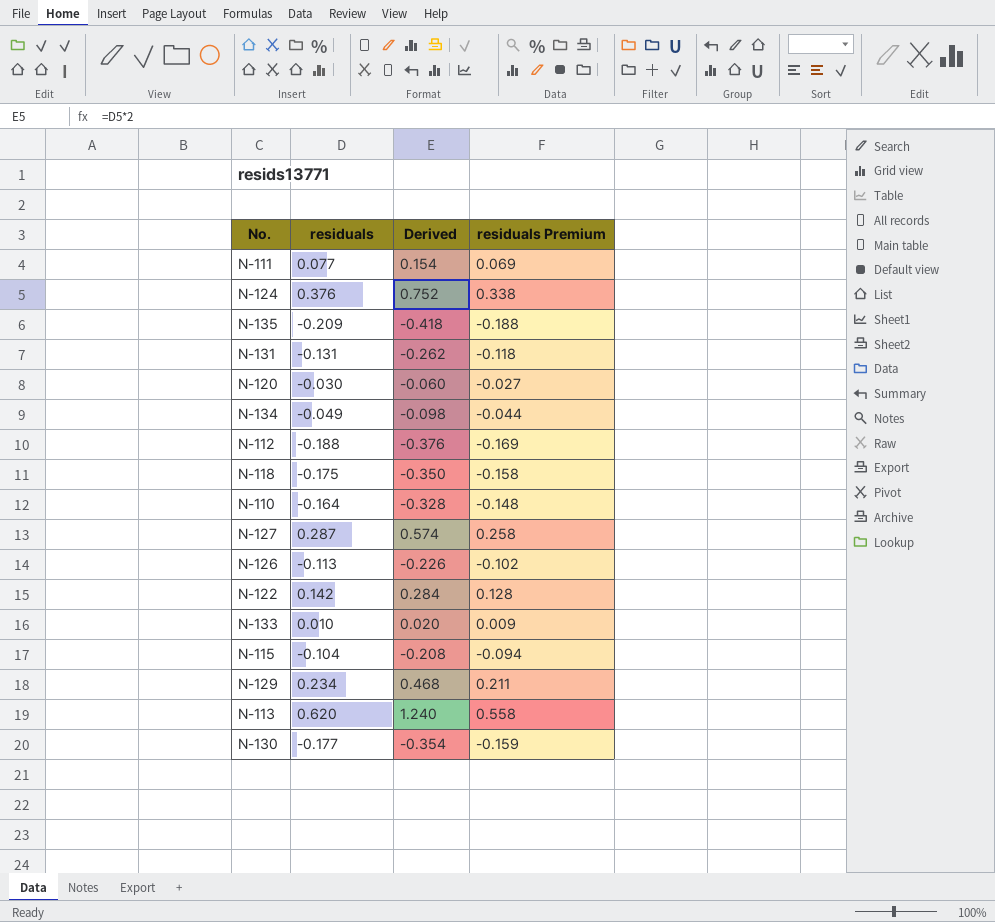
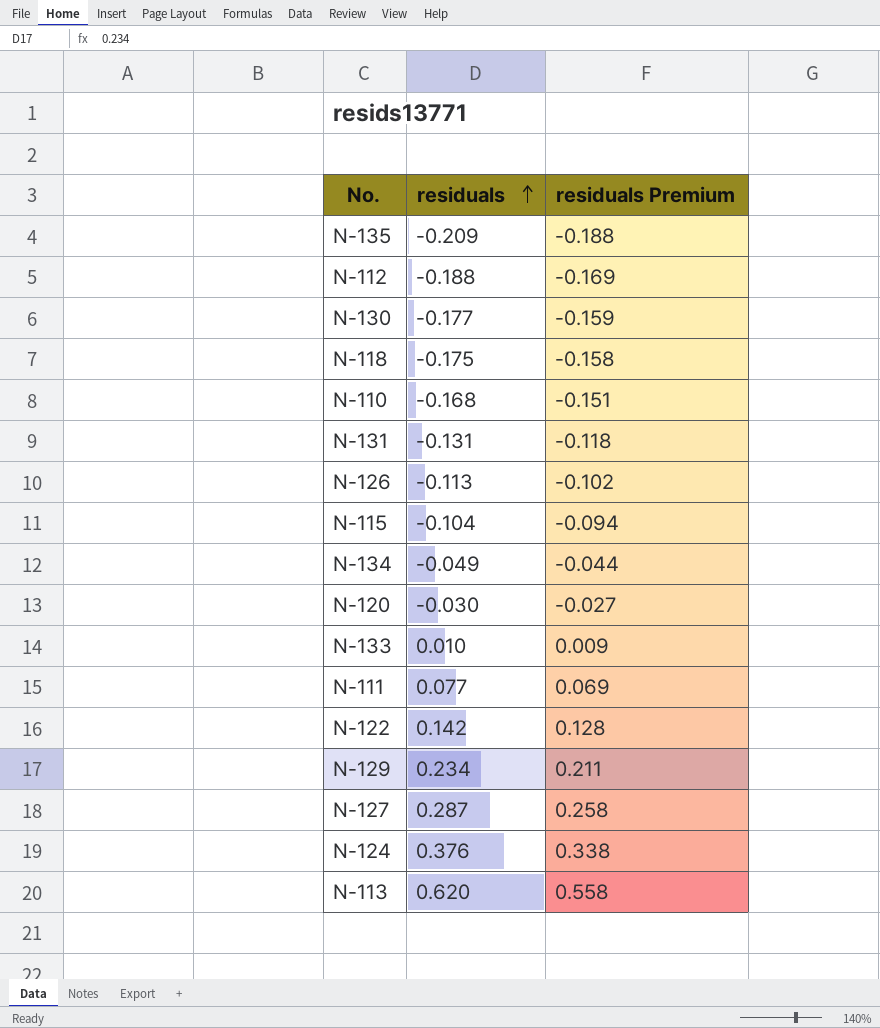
row order: none -> residuals ascending
column Derived | formula: [residuals] * 2 -> none
N-110 | residuals: -0.164 -> -0.168
N-110 | residuals Premium: -0.148 -> -0.151

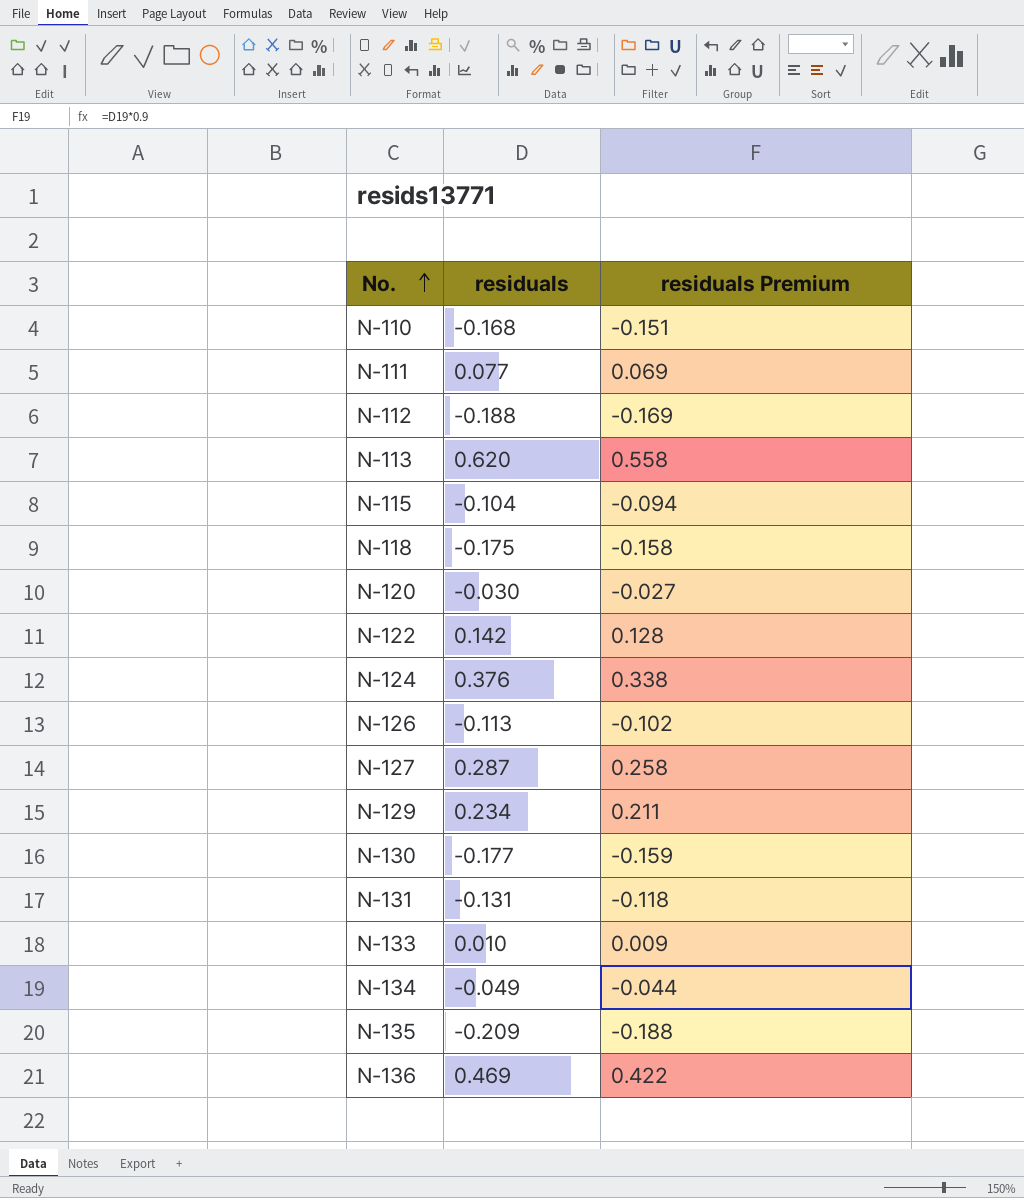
row order: residuals ascending -> No. ascending
row N-136: none -> 0.469 | 0.422

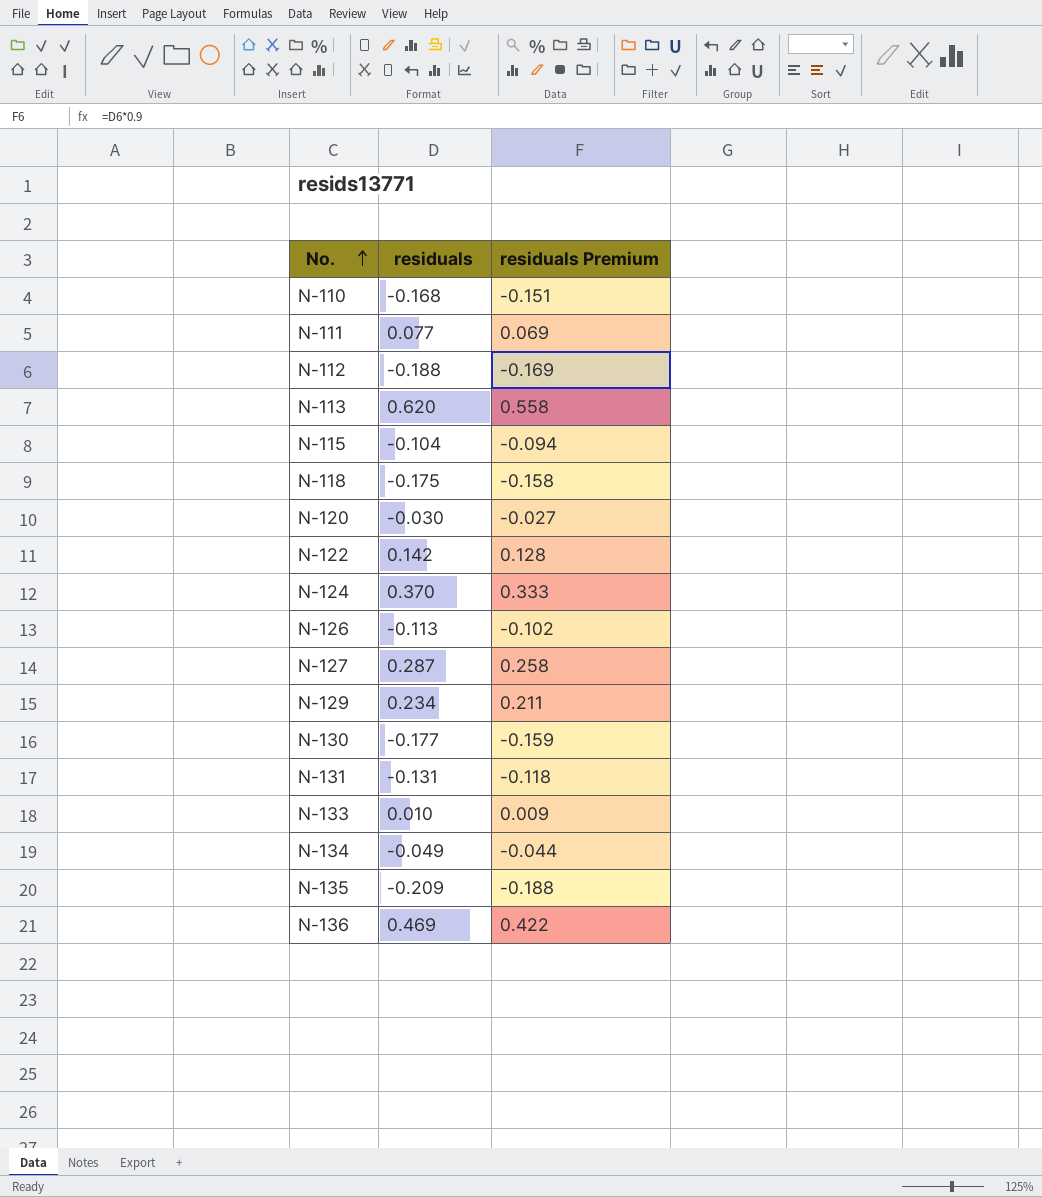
N-124 | residuals: 0.376 -> 0.370
N-124 | residuals Premium: 0.338 -> 0.333

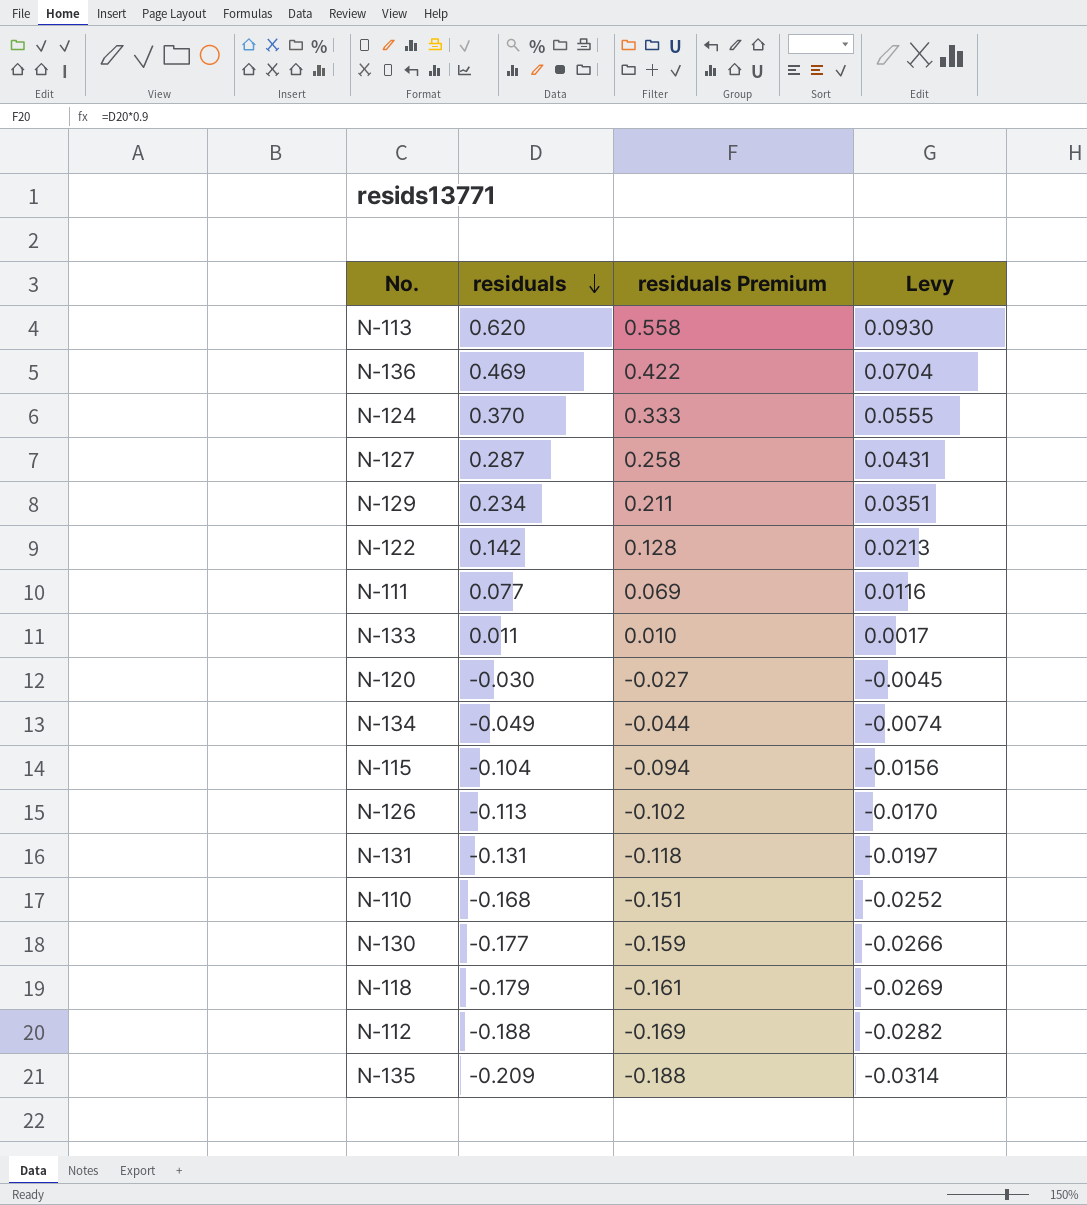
row order: No. ascending -> residuals descending
column Levy | formula: none -> [residuals] * 0.15
N-133 | residuals: 0.010 -> 0.011
N-133 | residuals Premium: 0.009 -> 0.010
N-118 | residuals: -0.175 -> -0.179
N-118 | residuals Premium: -0.158 -> -0.161

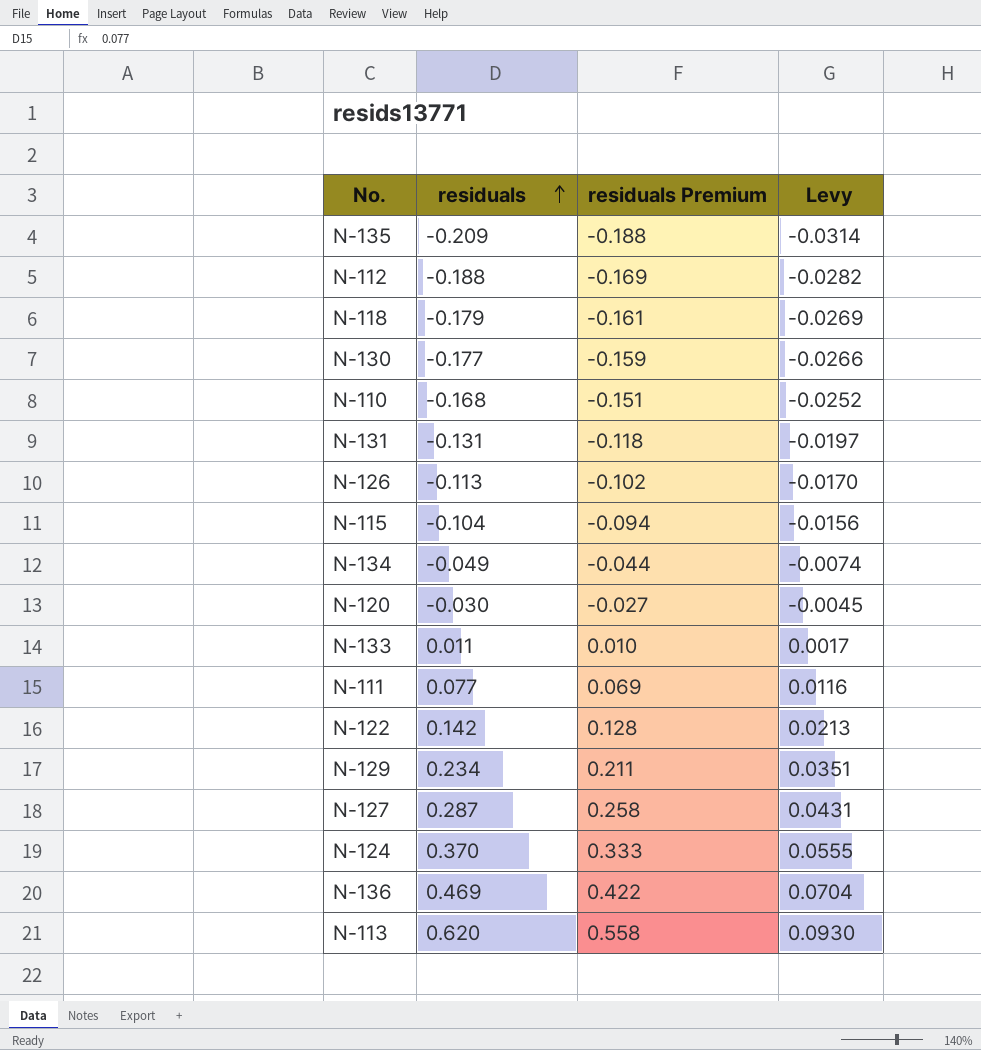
row order: residuals descending -> residuals ascending

